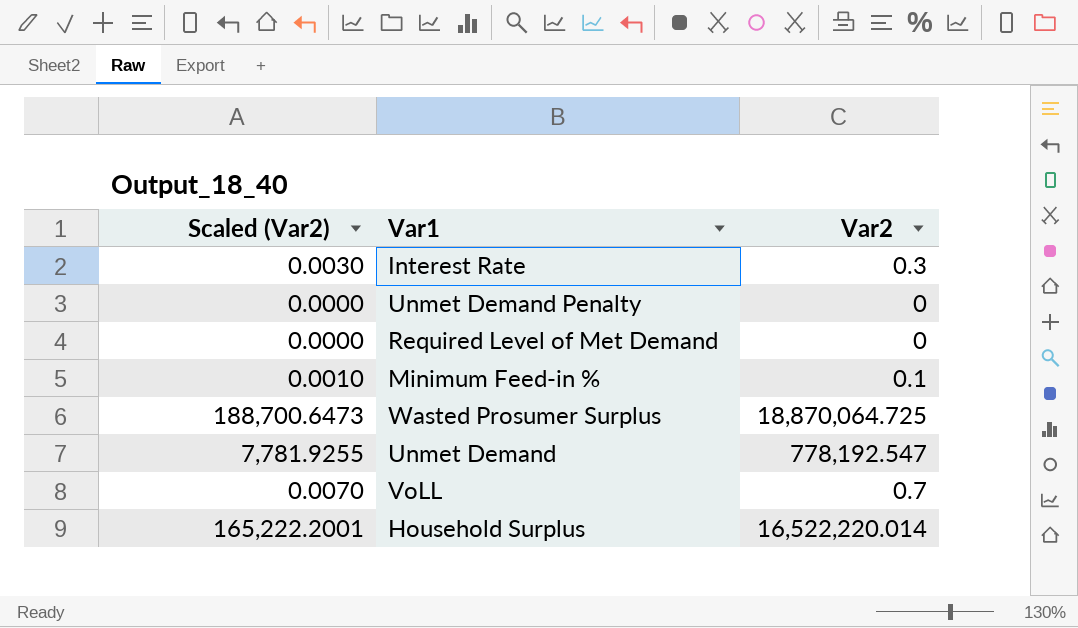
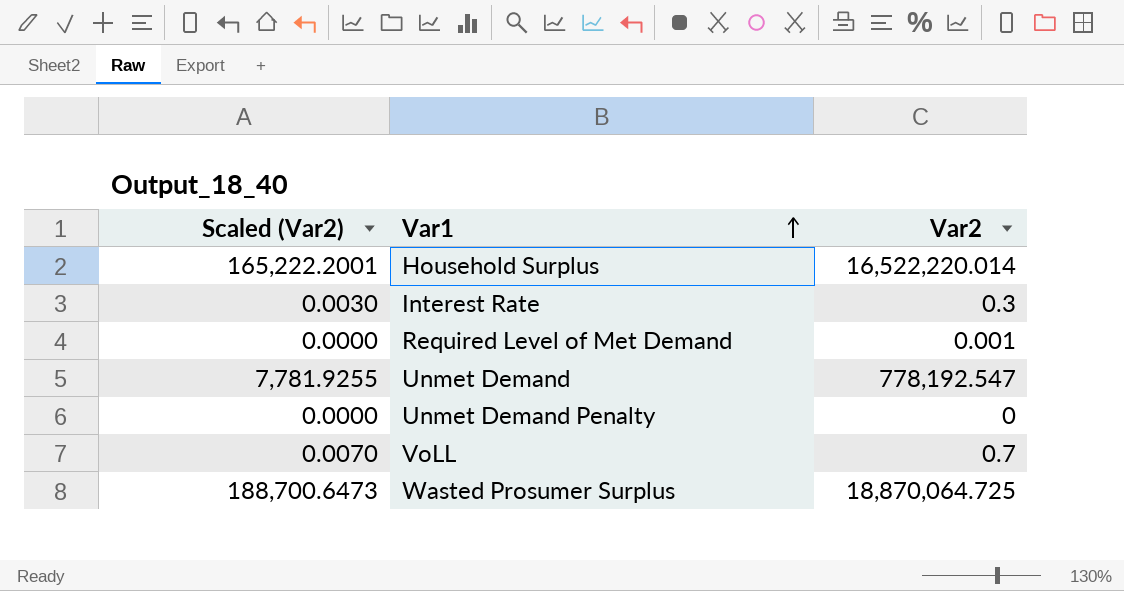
row order: none -> Var1 ascending
row Minimum Feed-in %: 0.0010 | 0.1 -> none
Required Level of Met Demand | Var2: 0 -> 0.001

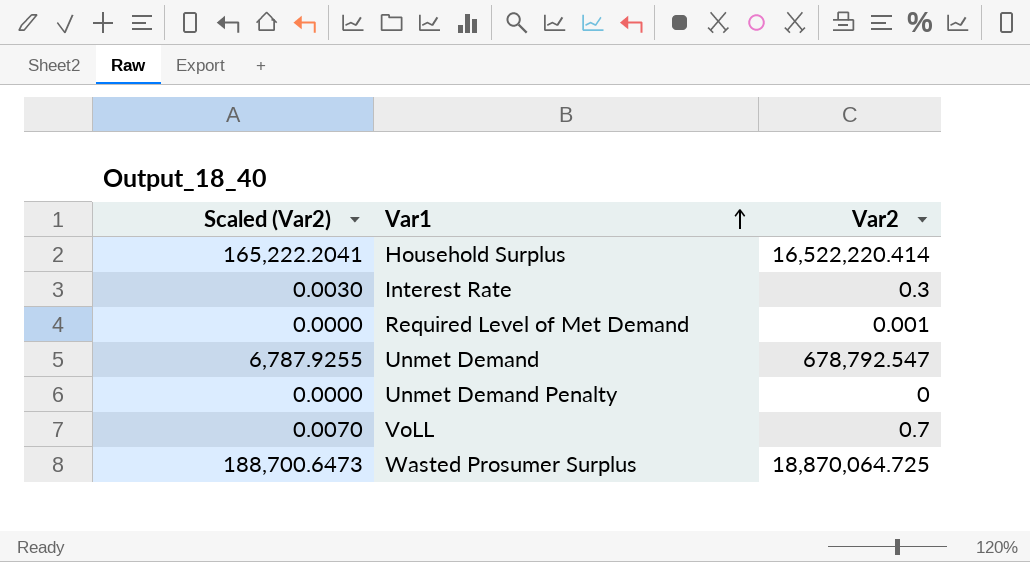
Household Surplus | Scaled (Var2): 165,222.2001 -> 165,222.2041
Household Surplus | Var2: 16,522,220.014 -> 16,522,220.414
Unmet Demand | Scaled (Var2): 7,781.9255 -> 6,787.9255
Unmet Demand | Var2: 778,192.547 -> 678,792.547

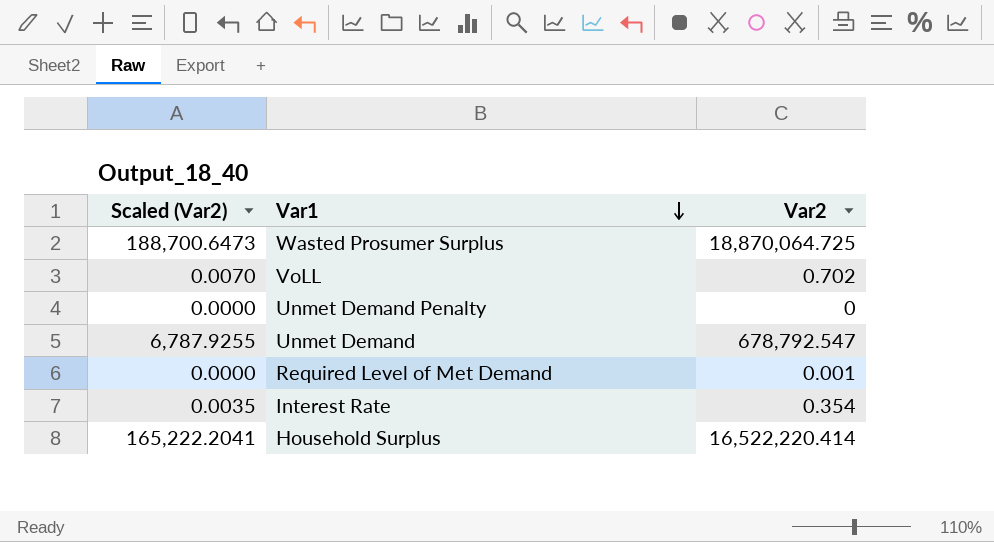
row order: Var1 ascending -> Var1 descending
VoLL | Var2: 0.7 -> 0.702
Interest Rate | Scaled (Var2): 0.0030 -> 0.0035
Interest Rate | Var2: 0.3 -> 0.354

